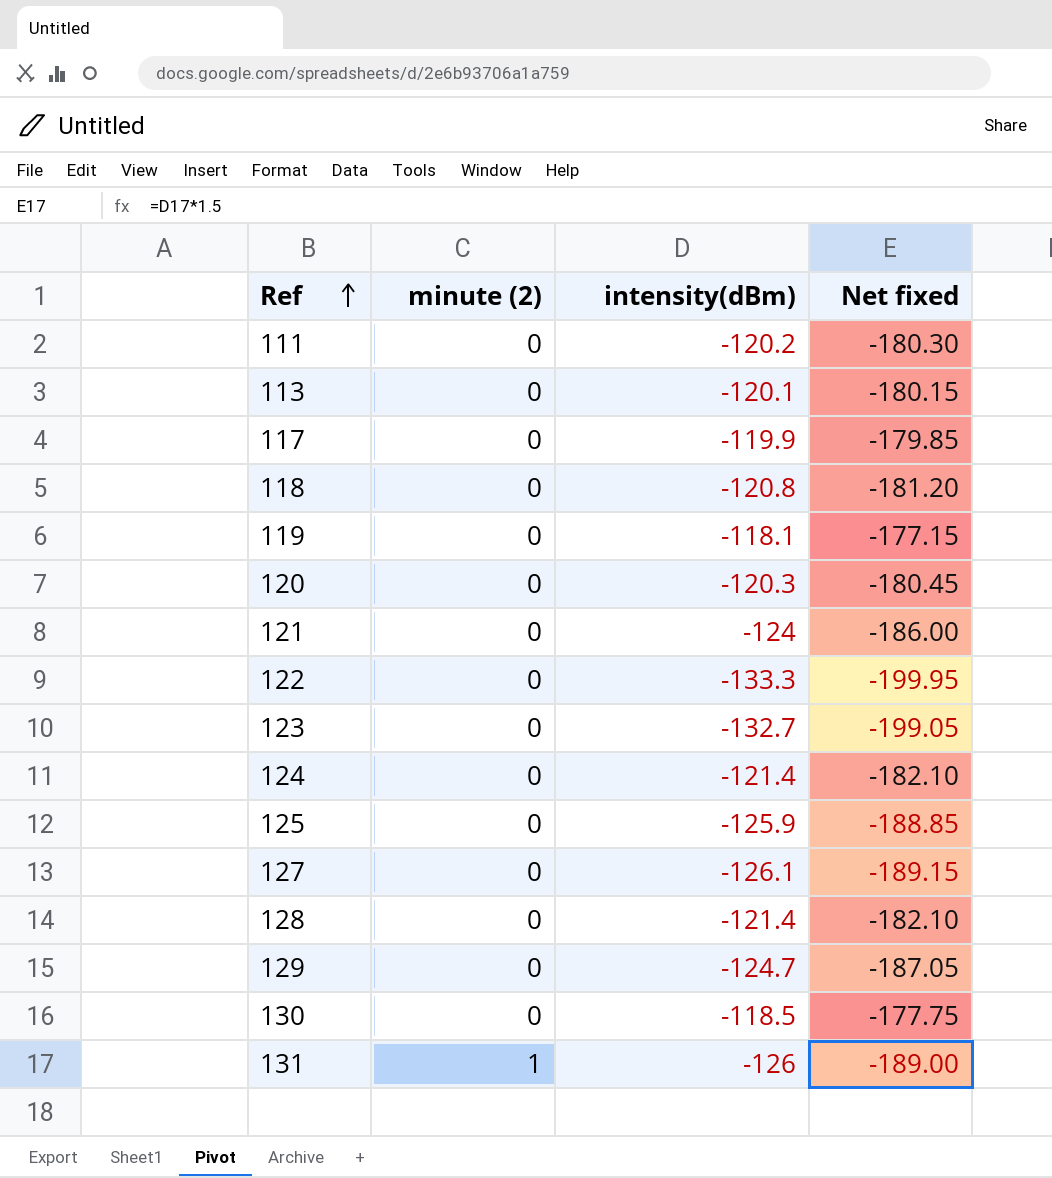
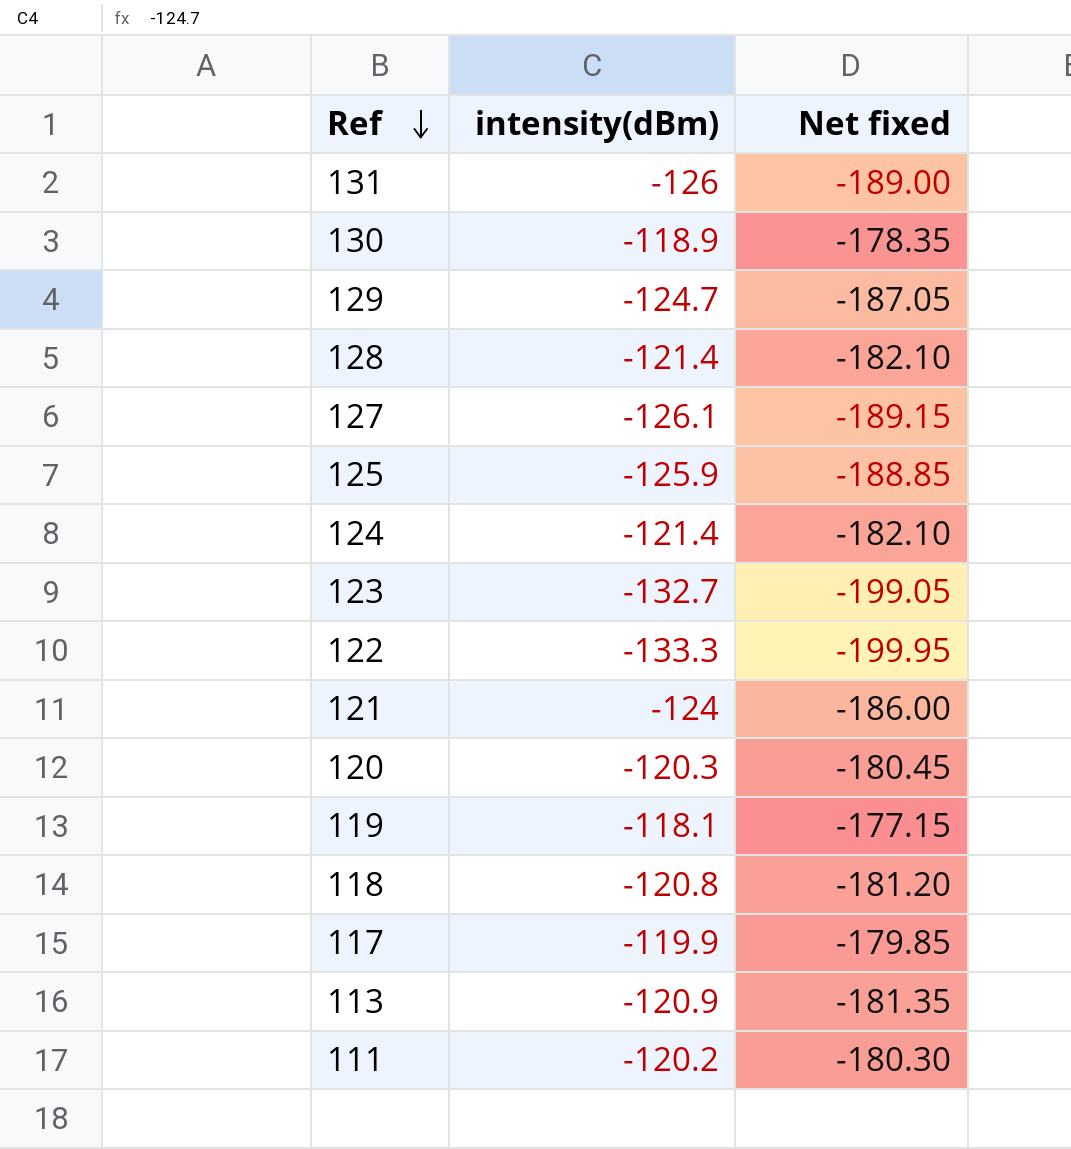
row order: Ref ascending -> Ref descending
column minute (2) | position: 2 -> none
130 | intensity(dBm): -118.5 -> -118.9
130 | Net fixed: -177.75 -> -178.35
113 | intensity(dBm): -120.1 -> -120.9
113 | Net fixed: -180.15 -> -181.35

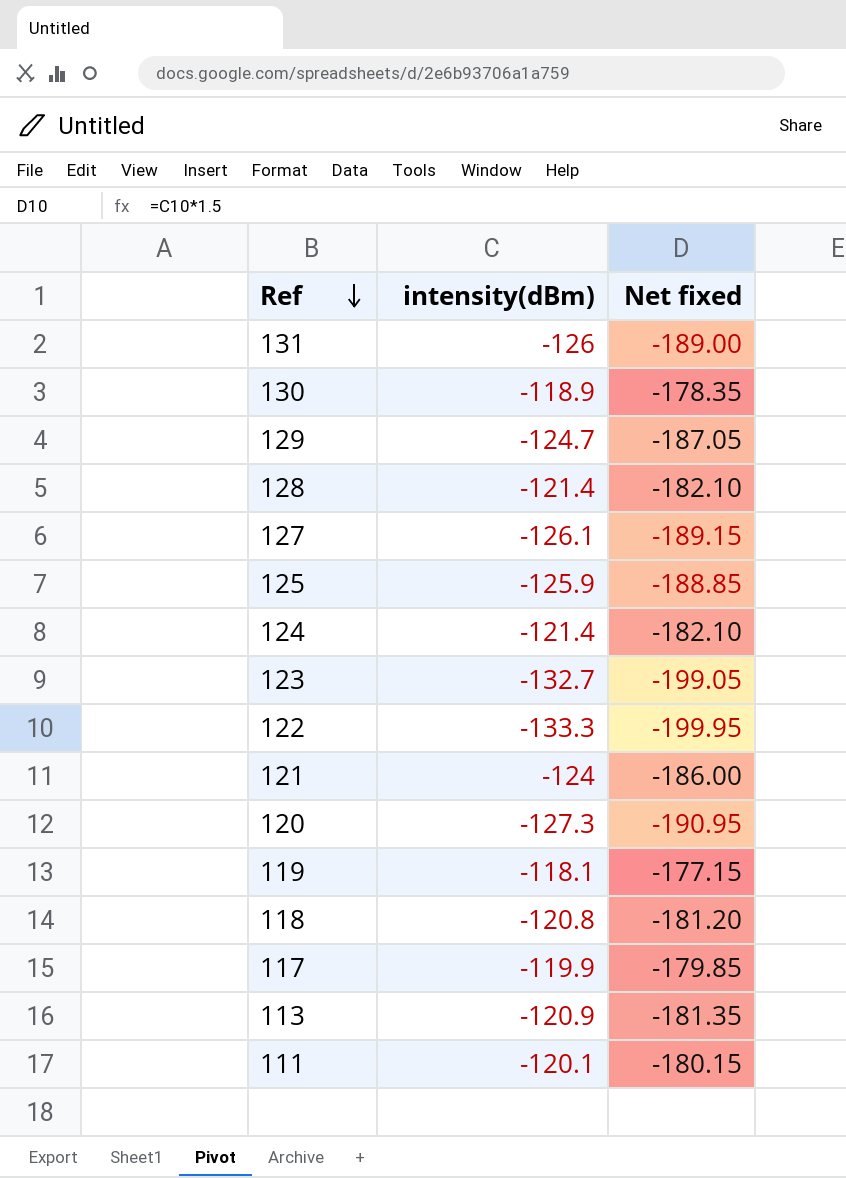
120 | intensity(dBm): -120.3 -> -127.3
120 | Net fixed: -180.45 -> -190.95
111 | intensity(dBm): -120.2 -> -120.1
111 | Net fixed: -180.30 -> -180.15

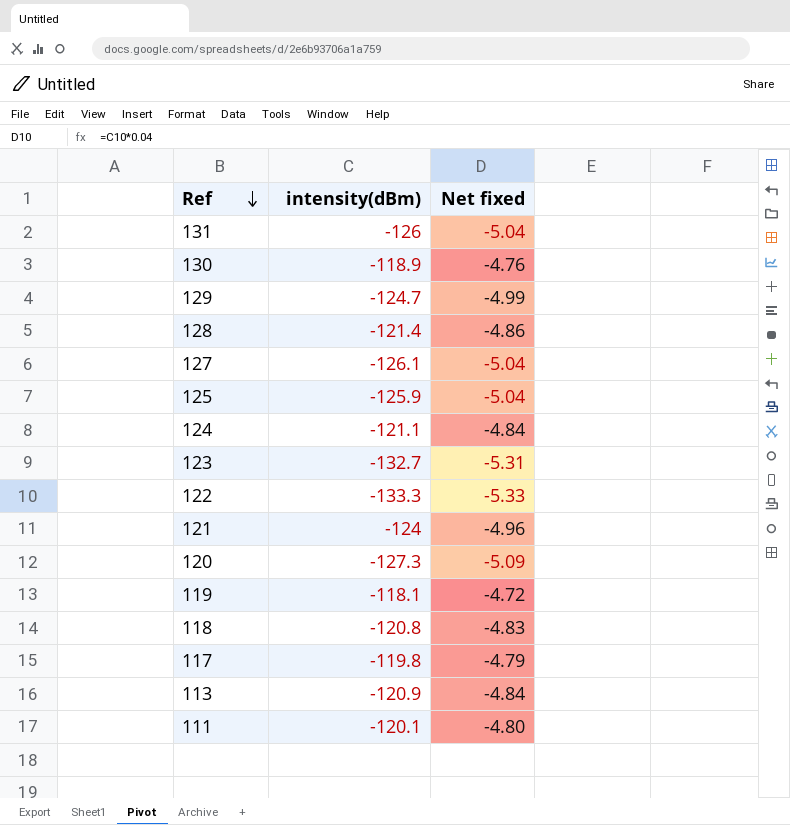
column Net fixed | formula: [intensity(dBm)] * 1.5 -> [intensity(dBm)] * 0.04
124 | intensity(dBm): -121.4 -> -121.1
117 | intensity(dBm): -119.9 -> -119.8

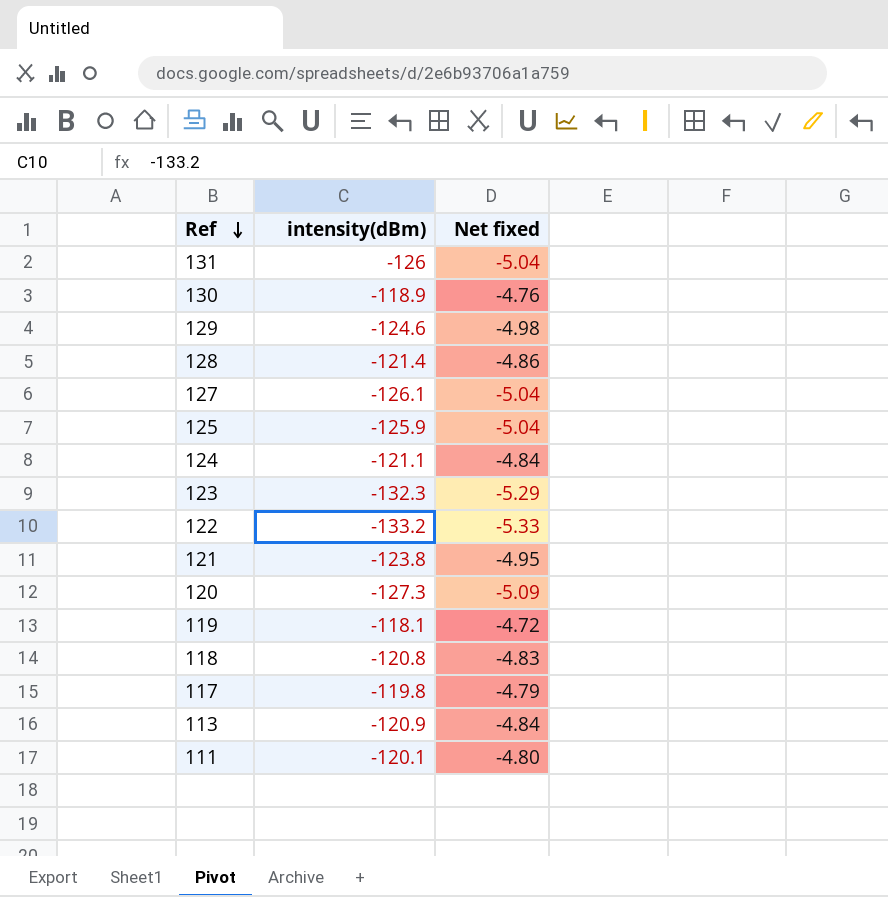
129 | intensity(dBm): -124.7 -> -124.6
129 | Net fixed: -4.99 -> -4.98
123 | intensity(dBm): -132.7 -> -132.3
123 | Net fixed: -5.31 -> -5.29
122 | intensity(dBm): -133.3 -> -133.2
121 | intensity(dBm): -124 -> -123.8
121 | Net fixed: -4.96 -> -4.95

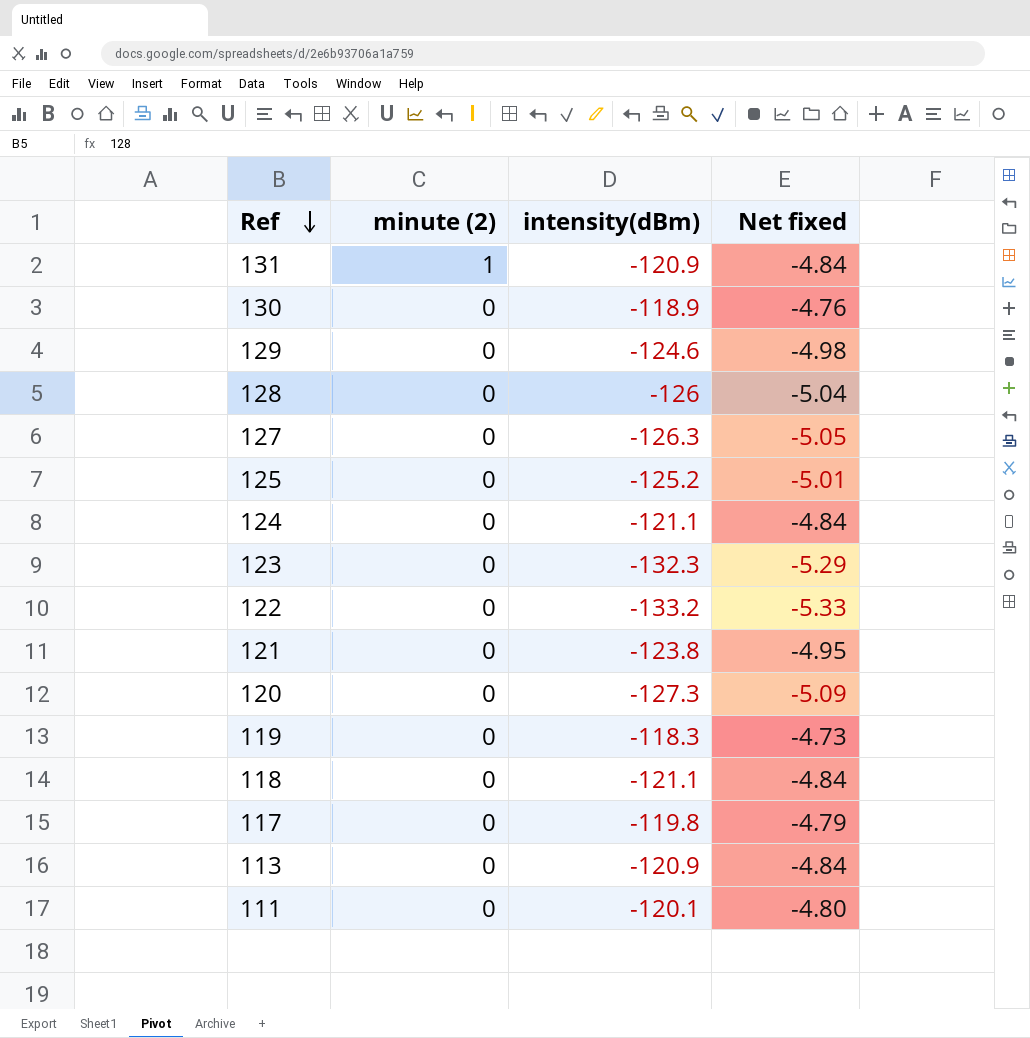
column minute (2) | position: none -> 2
131 | intensity(dBm): -126 -> -120.9
131 | Net fixed: -5.04 -> -4.84
128 | intensity(dBm): -121.4 -> -126
128 | Net fixed: -4.86 -> -5.04
127 | intensity(dBm): -126.1 -> -126.3
127 | Net fixed: -5.04 -> -5.05
125 | intensity(dBm): -125.9 -> -125.2
125 | Net fixed: -5.04 -> -5.01
119 | intensity(dBm): -118.1 -> -118.3
119 | Net fixed: -4.72 -> -4.73
118 | intensity(dBm): -120.8 -> -121.1
118 | Net fixed: -4.83 -> -4.84

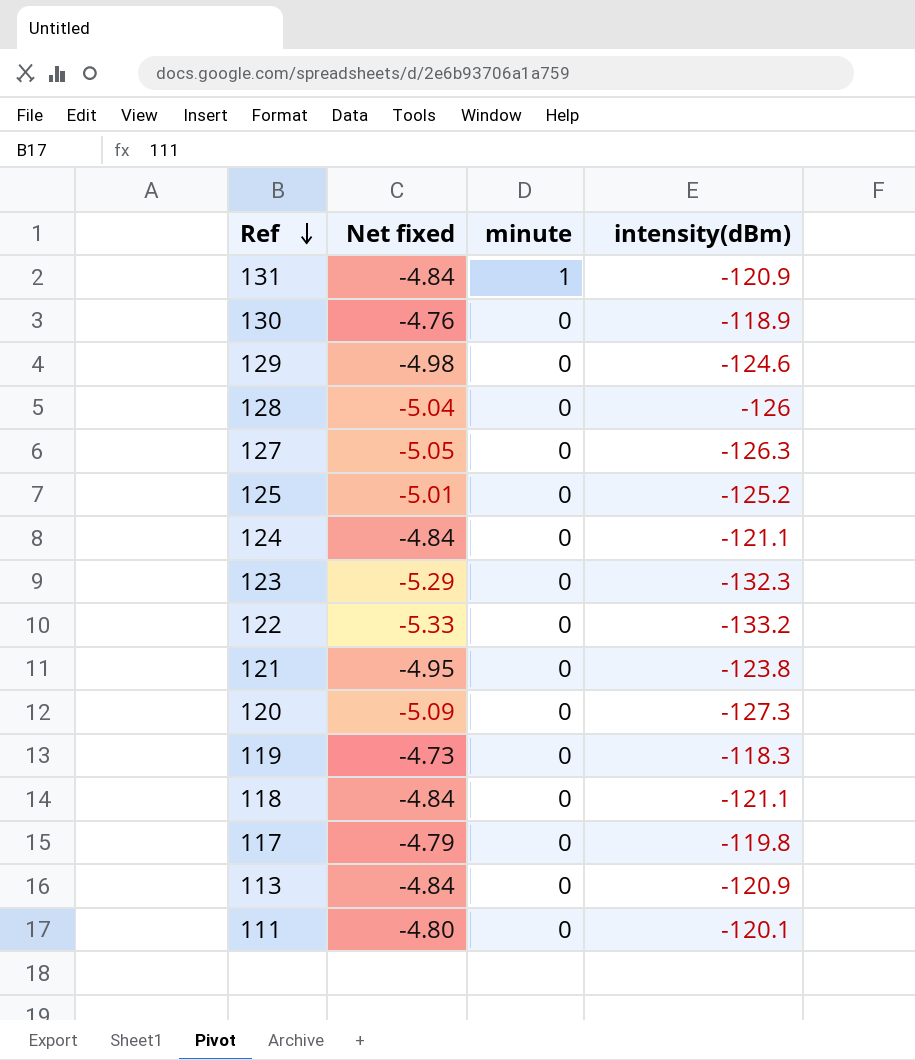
column Net fixed | position: 4 -> 2
column name: minute (2) -> minute

